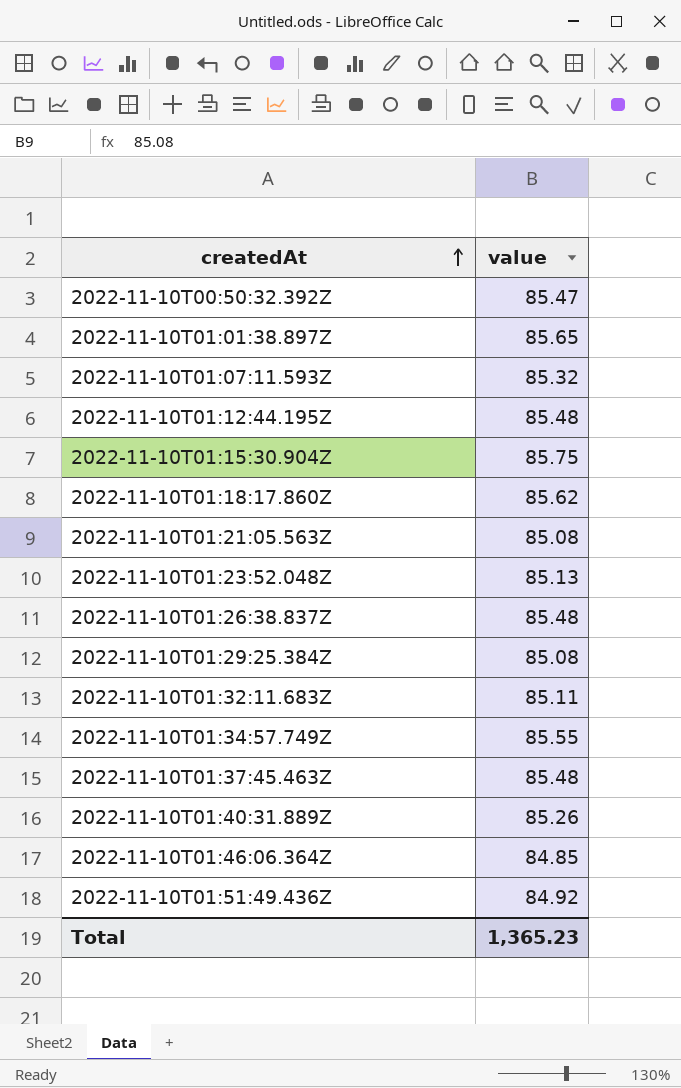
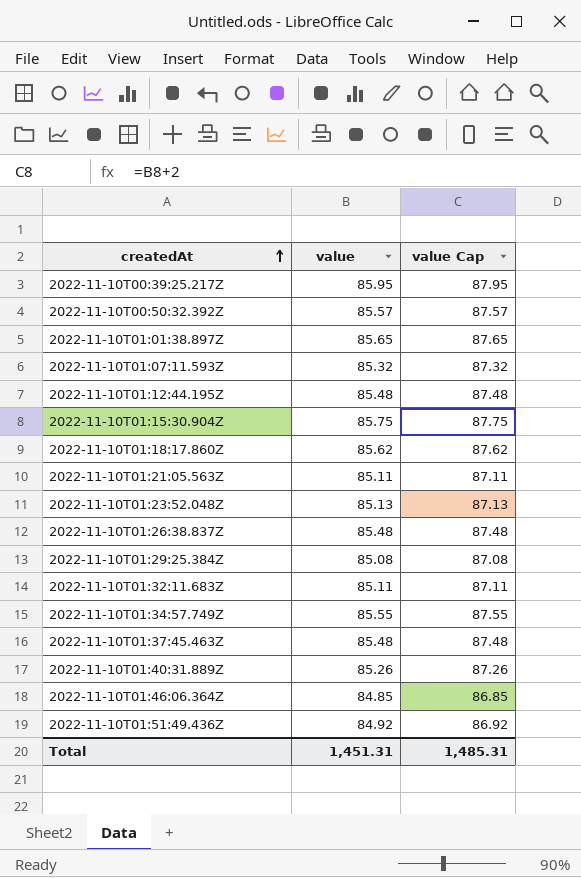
column value Cap | formula: none -> [value] + 2
row 2022-11-10T00:39:25.217Z: none -> 85.95 | 87.95
2022-11-10T00:50:32.392Z | value: 85.47 -> 85.57
2022-11-10T01:21:05.563Z | value: 85.08 -> 85.11
Total | value: 1,365.23 -> 1,451.31

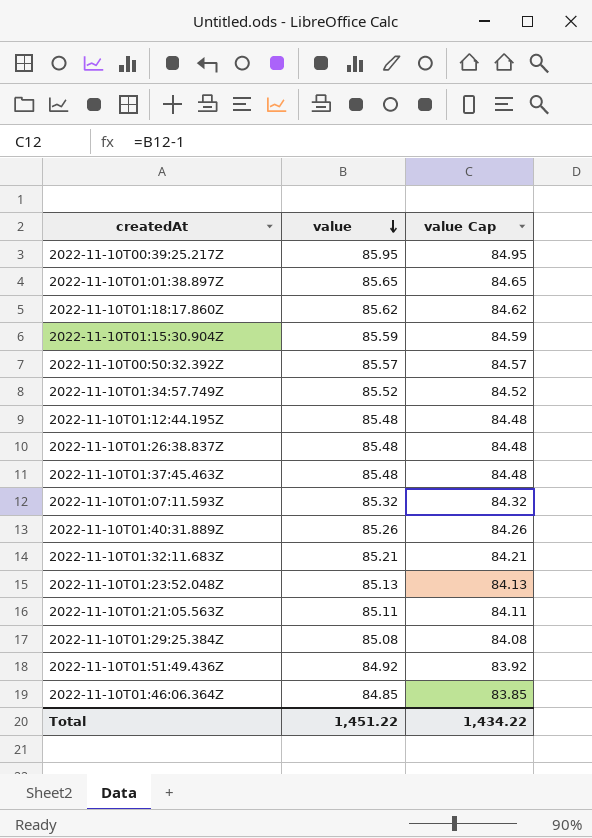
row order: createdAt ascending -> value descending
column value Cap | formula: [value] + 2 -> [value] - 1
2022-11-10T01:15:30.904Z | value: 85.75 -> 85.59
2022-11-10T01:34:57.749Z | value: 85.55 -> 85.52
2022-11-10T01:32:11.683Z | value: 85.11 -> 85.21
Total | value: 1,451.31 -> 1,451.22
Total | value Cap: 1,485.31 -> 1,434.22

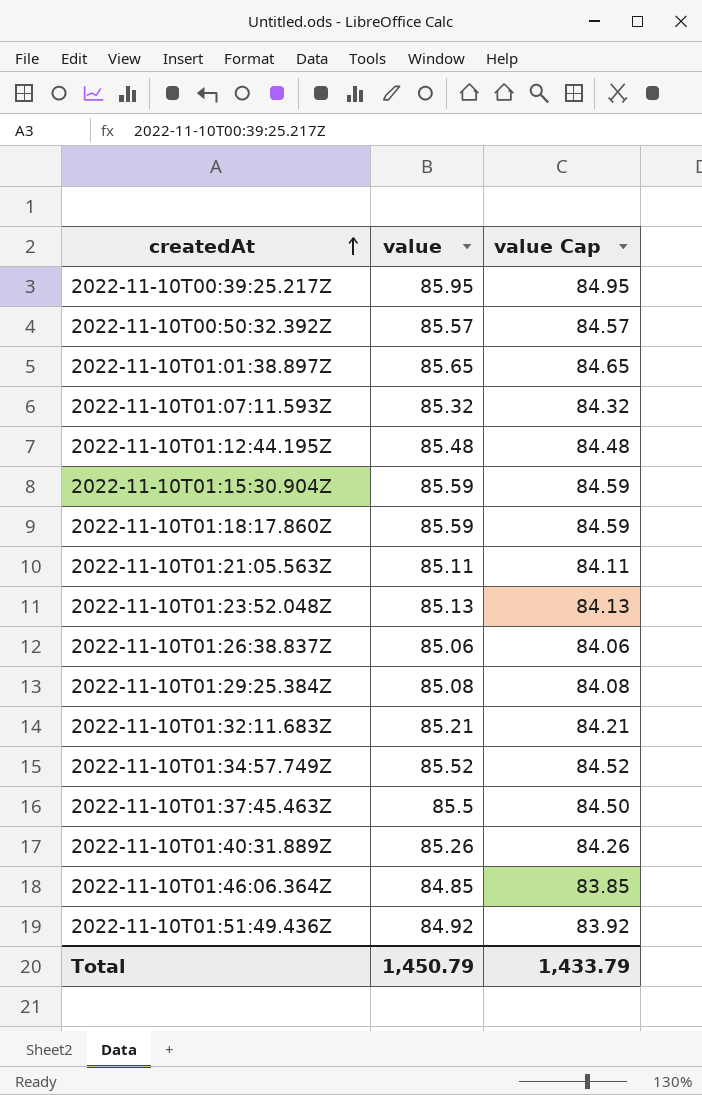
row order: value descending -> createdAt ascending
2022-11-10T01:18:17.860Z | value: 85.62 -> 85.59
2022-11-10T01:18:17.860Z | value Cap: 84.62 -> 84.59
2022-11-10T01:26:38.837Z | value: 85.48 -> 85.06
2022-11-10T01:26:38.837Z | value Cap: 84.48 -> 84.06
2022-11-10T01:37:45.463Z | value: 85.48 -> 85.5
2022-11-10T01:37:45.463Z | value Cap: 84.48 -> 84.50
Total | value: 1,451.22 -> 1,450.79
Total | value Cap: 1,434.22 -> 1,433.79

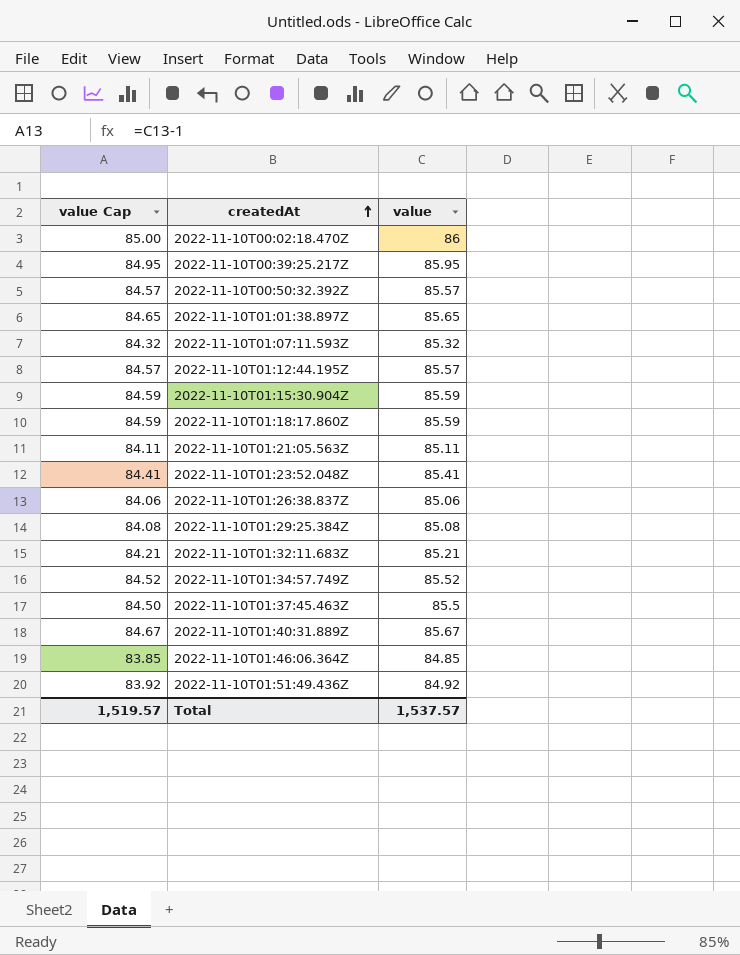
column value Cap | position: 3 -> 1
row 2022-11-10T00:02:18.470Z: none -> 85.00 | 86
2022-11-10T01:12:44.195Z | value Cap: 84.48 -> 84.57
2022-11-10T01:12:44.195Z | value: 85.48 -> 85.57
2022-11-10T01:23:52.048Z | value Cap: 84.13 -> 84.41
2022-11-10T01:23:52.048Z | value: 85.13 -> 85.41
2022-11-10T01:40:31.889Z | value Cap: 84.26 -> 84.67
2022-11-10T01:40:31.889Z | value: 85.26 -> 85.67
Total | value Cap: 1,433.79 -> 1,519.57
Total | value: 1,450.79 -> 1,537.57

